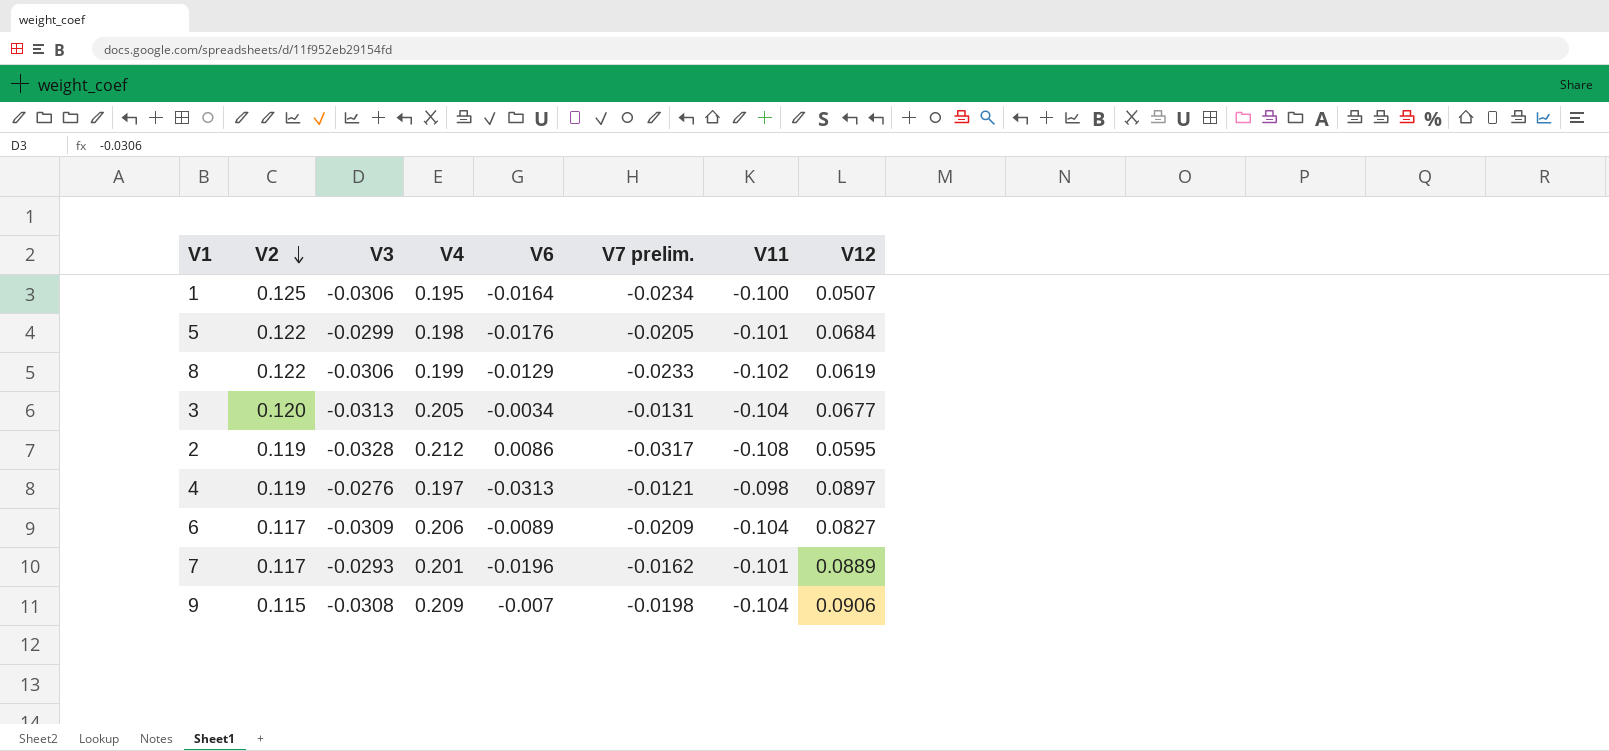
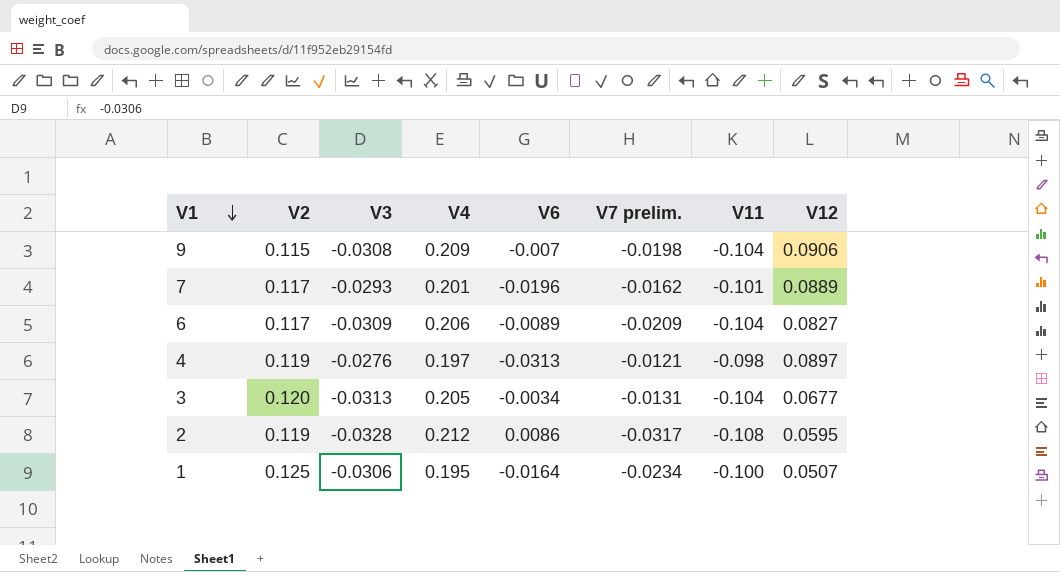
row order: V2 descending -> V1 descending
row 5: 0.122 | -0.0299 | 0.198 | -0.0176 | -0.0205 | -0.101 | 0.0684 -> none
row 8: 0.122 | -0.0306 | 0.199 | -0.0129 | -0.0233 | -0.102 | 0.0619 -> none

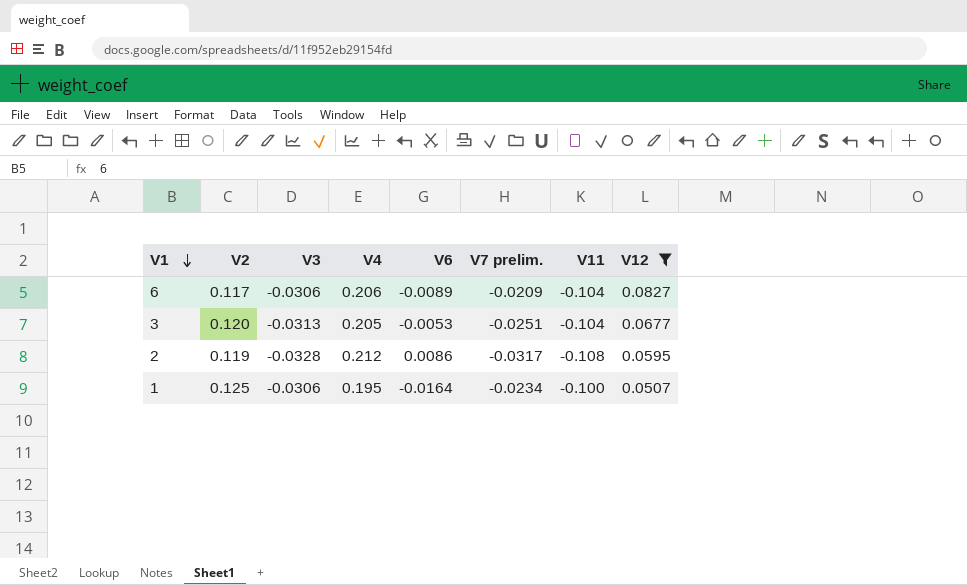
filter: none -> V12 <= 0.0827
6 | V3: -0.0309 -> -0.0306
3 | V6: -0.0034 -> -0.0053
3 | V7 prelim.: -0.0131 -> -0.0251

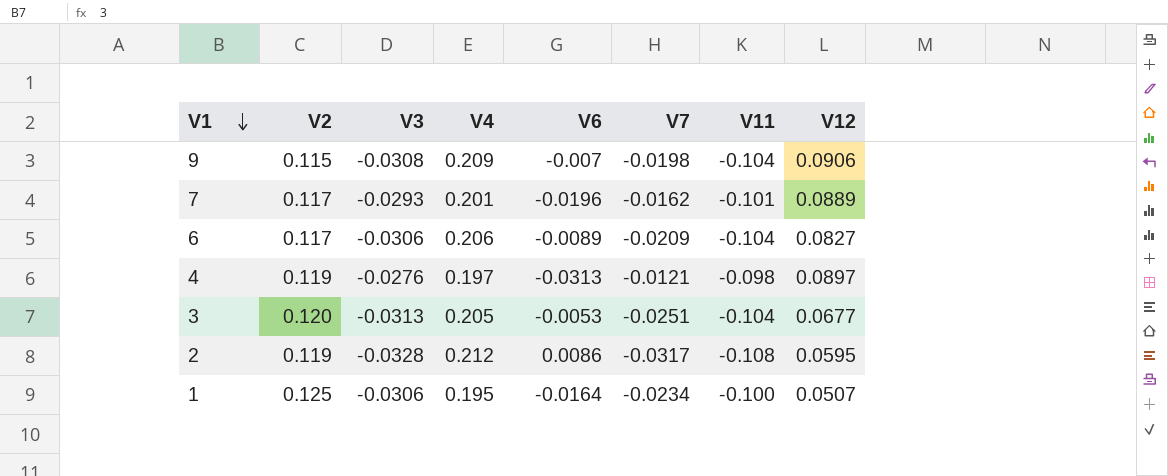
filter: V12 <= 0.0827 -> none
column name: V7 prelim. -> V7

